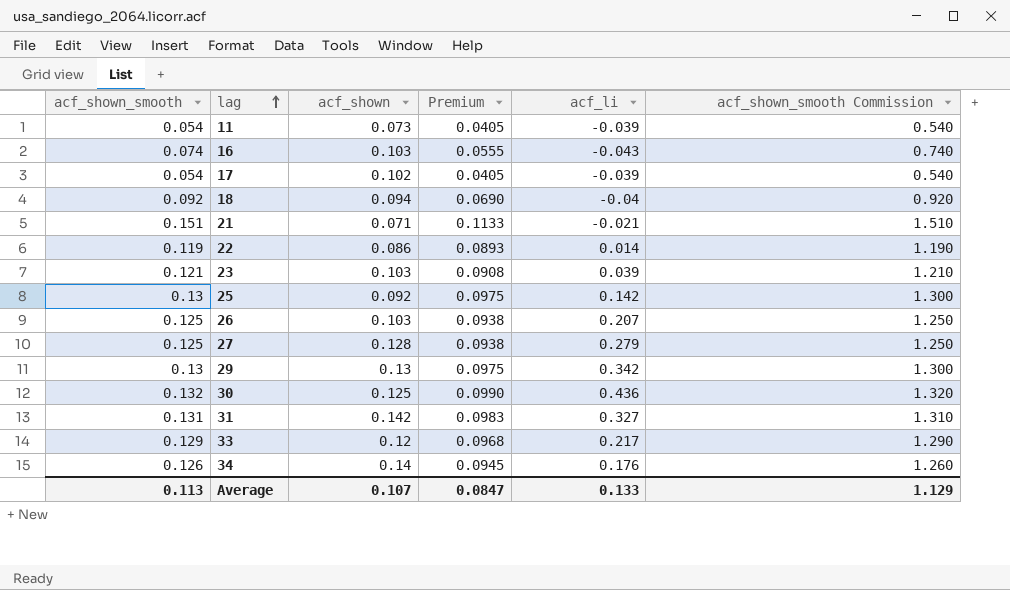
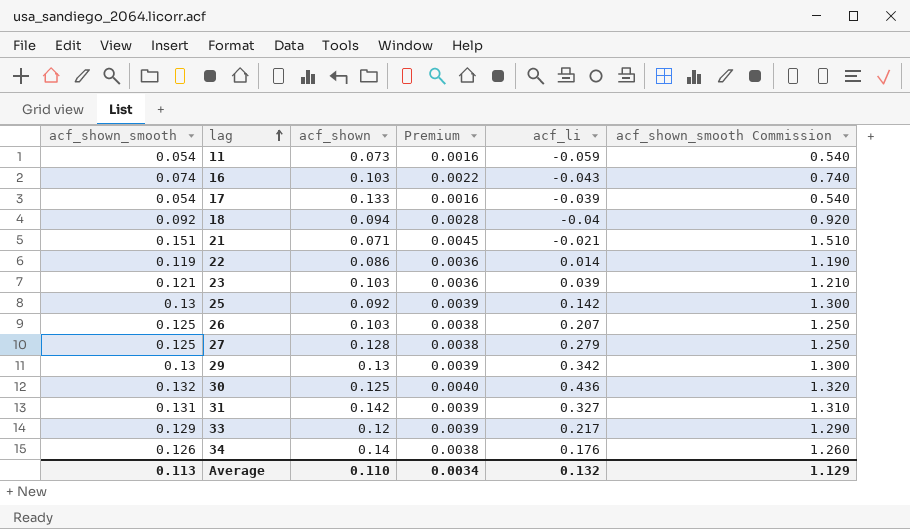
column Premium | formula: [acf_shown_smooth] * 0.75 -> [acf_shown_smooth] * 0.03
11 | acf_li: -0.039 -> -0.059
17 | acf_shown: 0.102 -> 0.133
Average | acf_shown: 0.107 -> 0.110
Average | Premium: 0.0847 -> 0.0034
Average | acf_li: 0.133 -> 0.132

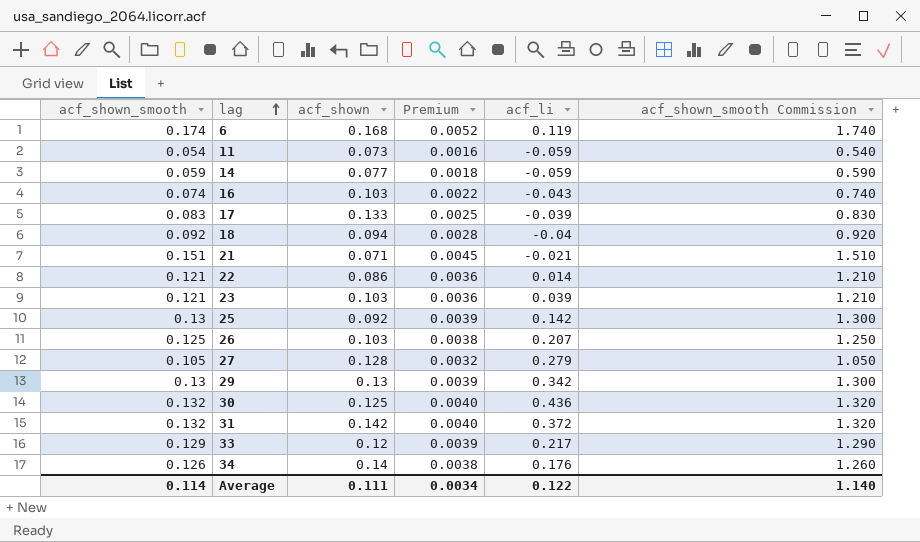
row 6: none -> 0.174 | 0.168 | 0.0052 | 0.119 | 1.740
row 14: none -> 0.059 | 0.077 | 0.0018 | -0.059 | 0.590
17 | acf_shown_smooth: 0.054 -> 0.083
17 | Premium: 0.0016 -> 0.0025
17 | acf_shown_smooth Commission: 0.540 -> 0.830
22 | acf_shown_smooth: 0.119 -> 0.121
22 | acf_shown_smooth Commission: 1.190 -> 1.210
27 | acf_shown_smooth: 0.125 -> 0.105
27 | Premium: 0.0038 -> 0.0032
27 | acf_shown_smooth Commission: 1.250 -> 1.050
31 | acf_shown_smooth: 0.131 -> 0.132
31 | Premium: 0.0039 -> 0.0040
31 | acf_li: 0.327 -> 0.372
31 | acf_shown_smooth Commission: 1.310 -> 1.320
Average | acf_shown_smooth: 0.113 -> 0.114
Average | acf_shown: 0.110 -> 0.111
Average | acf_li: 0.132 -> 0.122
Average | acf_shown_smooth Commission: 1.129 -> 1.140

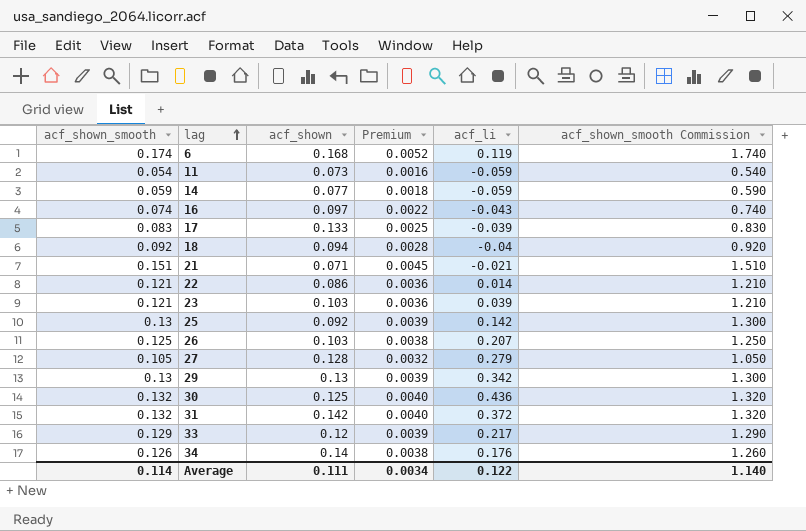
16 | acf_shown: 0.103 -> 0.097

